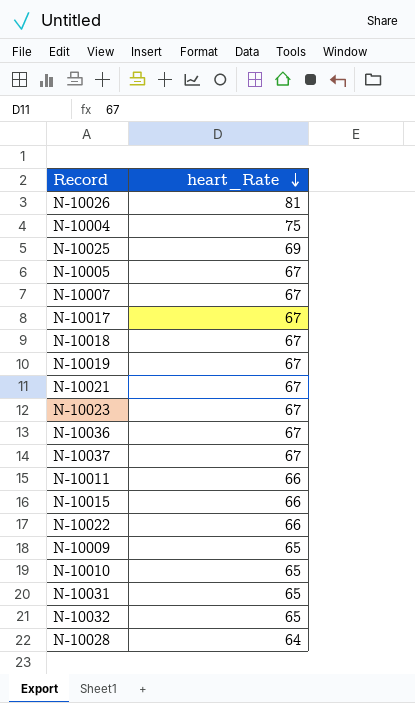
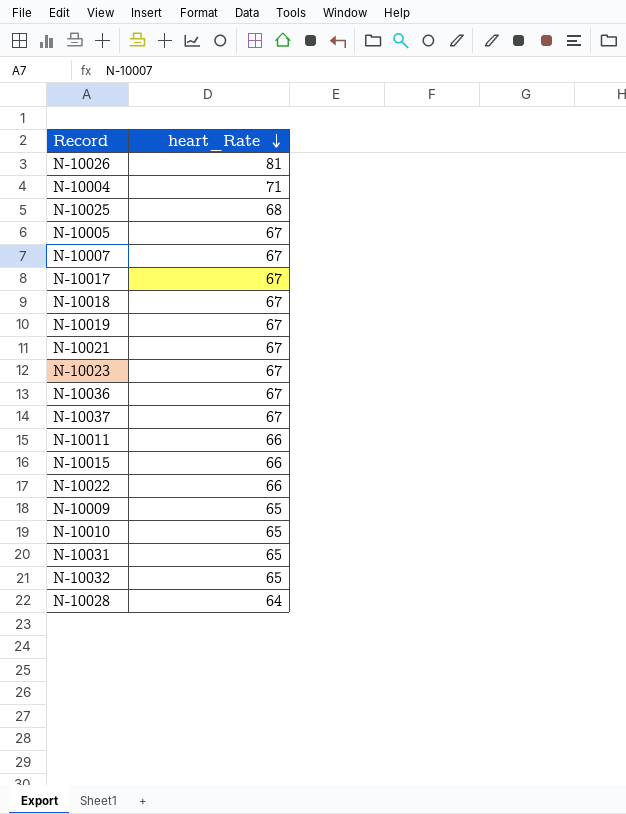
N-10004 | heart_Rate: 75 -> 71
N-10025 | heart_Rate: 69 -> 68

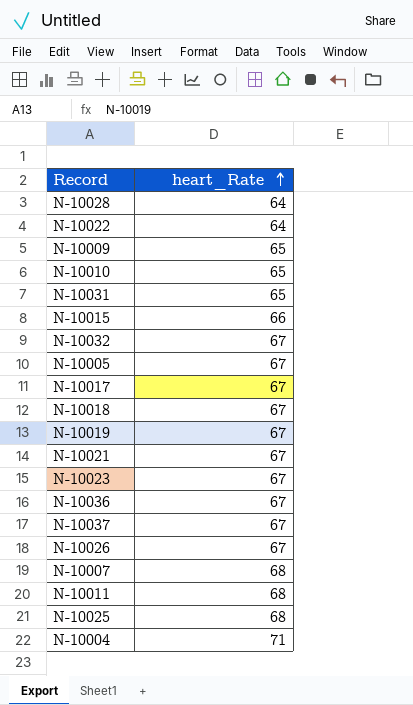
row order: heart_Rate descending -> heart_Rate ascending
N-10022 | heart_Rate: 66 -> 64
N-10032 | heart_Rate: 65 -> 67
N-10026 | heart_Rate: 81 -> 67
N-10007 | heart_Rate: 67 -> 68
N-10011 | heart_Rate: 66 -> 68

